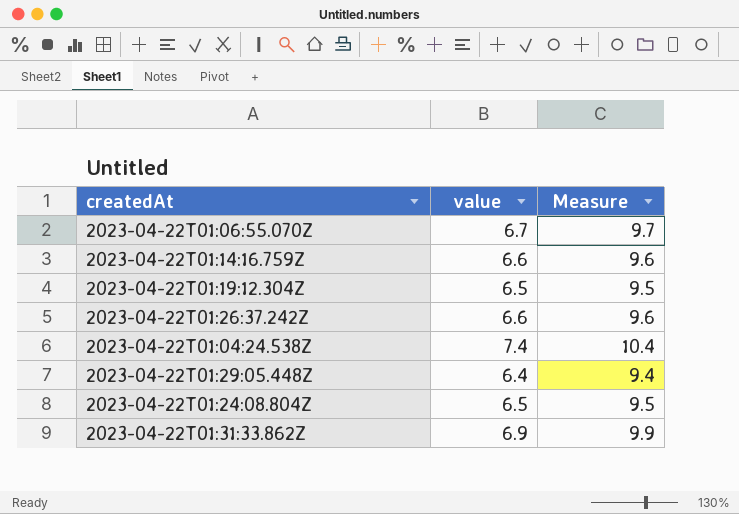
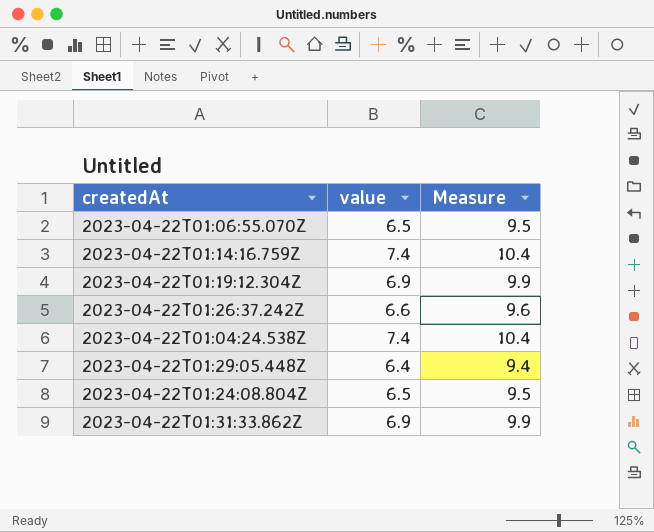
2023-04-22T01:06:55.070Z | value: 6.7 -> 6.5
2023-04-22T01:06:55.070Z | Measure: 9.7 -> 9.5
2023-04-22T01:14:16.759Z | value: 6.6 -> 7.4
2023-04-22T01:14:16.759Z | Measure: 9.6 -> 10.4
2023-04-22T01:19:12.304Z | value: 6.5 -> 6.9
2023-04-22T01:19:12.304Z | Measure: 9.5 -> 9.9

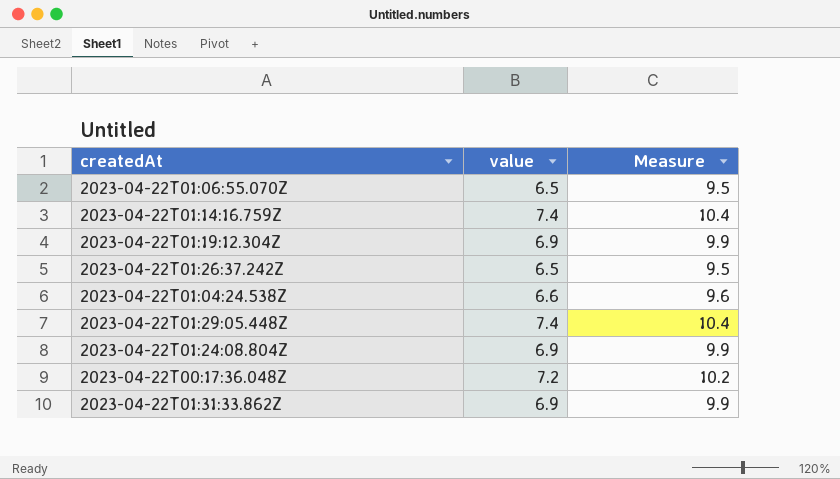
2023-04-22T01:26:37.242Z | value: 6.6 -> 6.5
2023-04-22T01:26:37.242Z | Measure: 9.6 -> 9.5
2023-04-22T01:04:24.538Z | value: 7.4 -> 6.6
2023-04-22T01:04:24.538Z | Measure: 10.4 -> 9.6
2023-04-22T01:29:05.448Z | value: 6.4 -> 7.4
2023-04-22T01:29:05.448Z | Measure: 9.4 -> 10.4
2023-04-22T01:24:08.804Z | value: 6.5 -> 6.9
2023-04-22T01:24:08.804Z | Measure: 9.5 -> 9.9
row 2023-04-22T00:17:36.048Z: none -> 7.2 | 10.2

